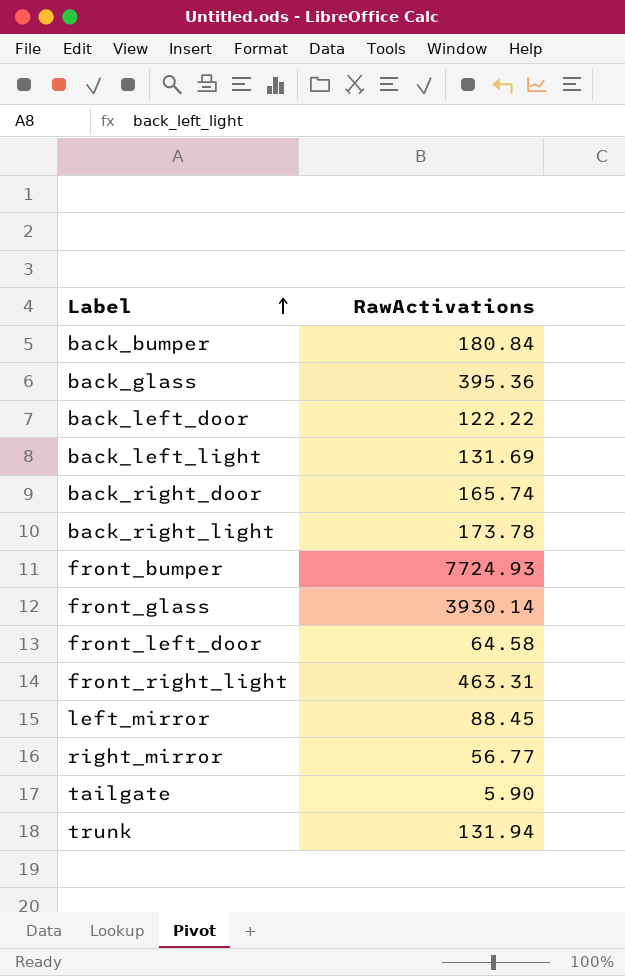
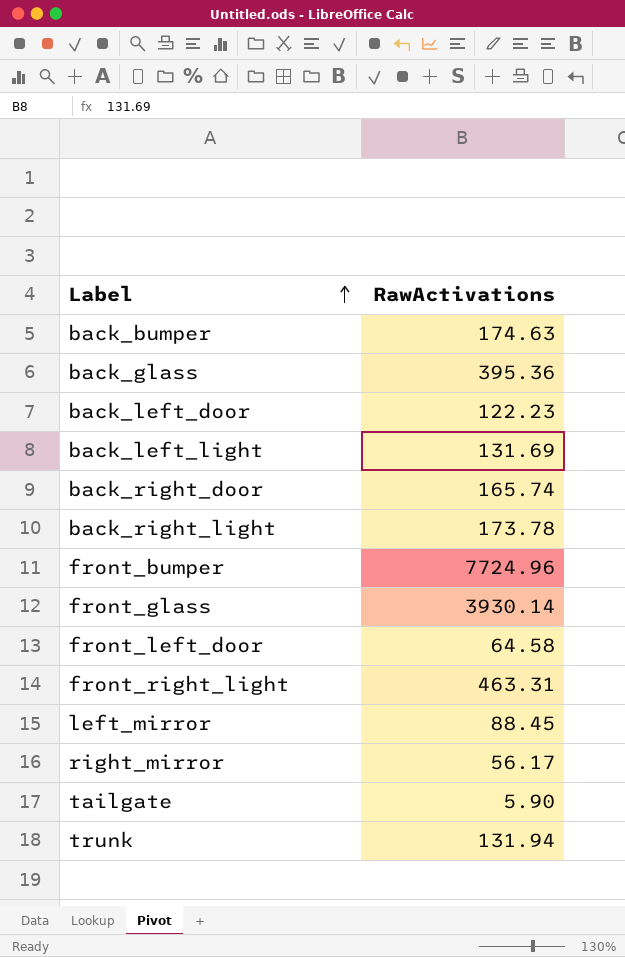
back_bumper | RawActivations: 180.84 -> 174.63
back_left_door | RawActivations: 122.22 -> 122.23
front_bumper | RawActivations: 7724.93 -> 7724.96
right_mirror | RawActivations: 56.77 -> 56.17

